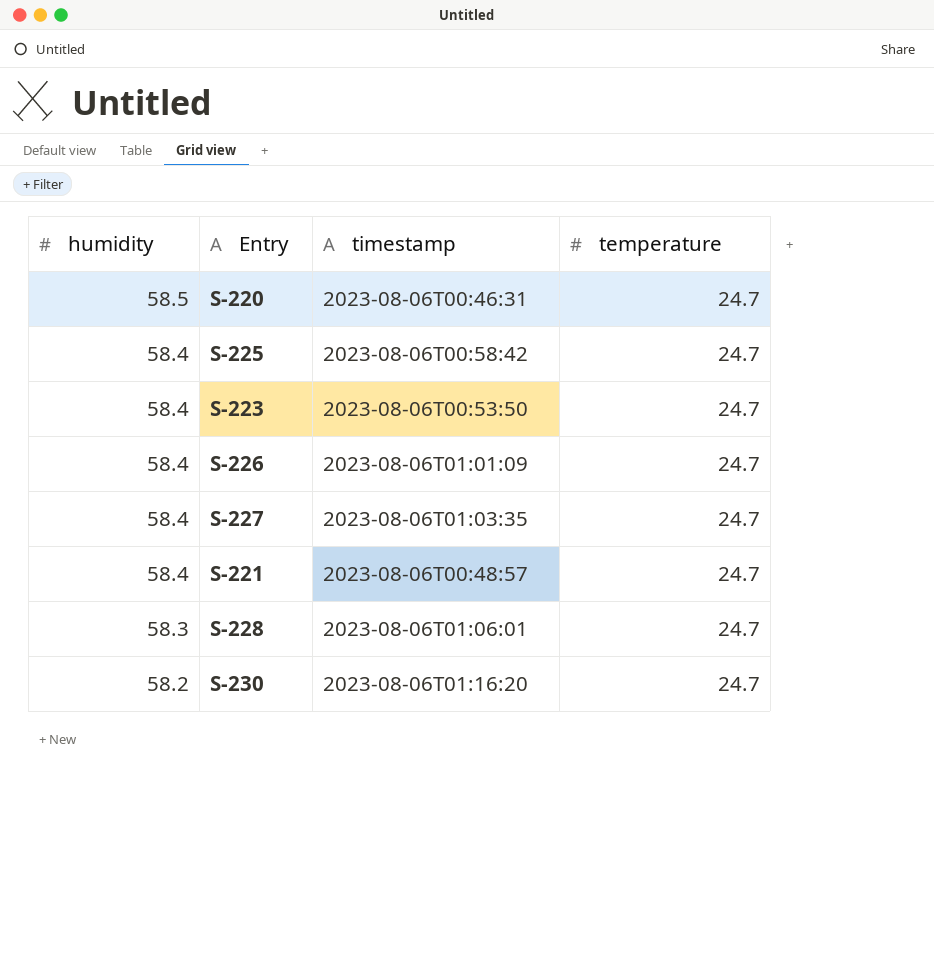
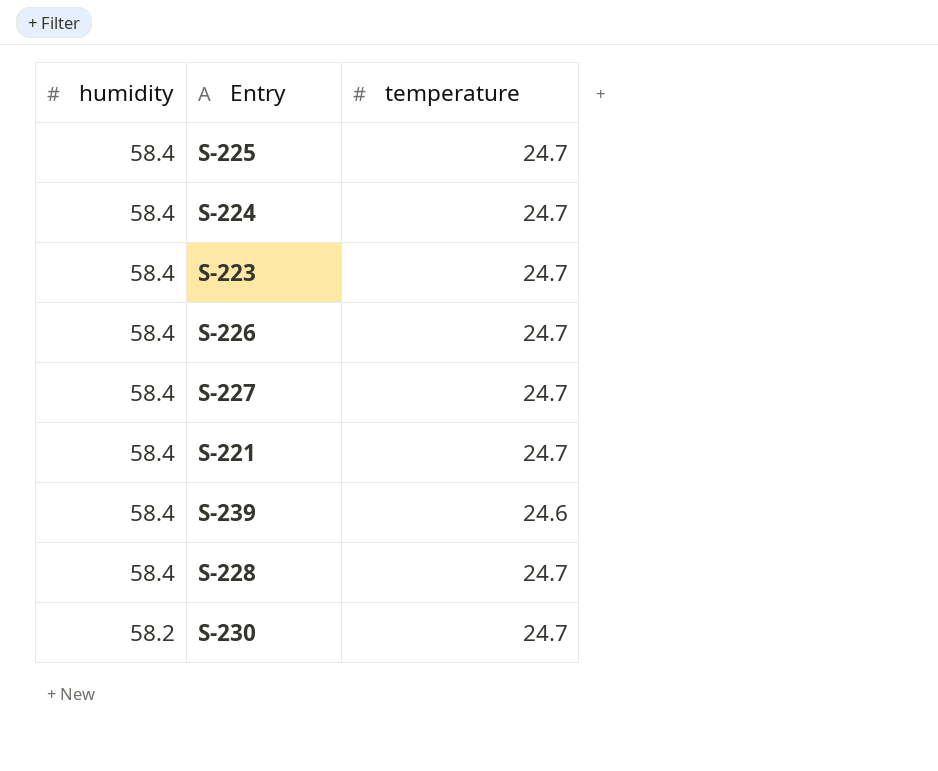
column timestamp | position: 3 -> none
row S-220: 58.5 | 2023-08-06T00:46:31 | 24.7 -> none
row S-224: none -> 58.4 | 24.7
row S-239: none -> 58.4 | 24.6
S-228 | humidity: 58.3 -> 58.4

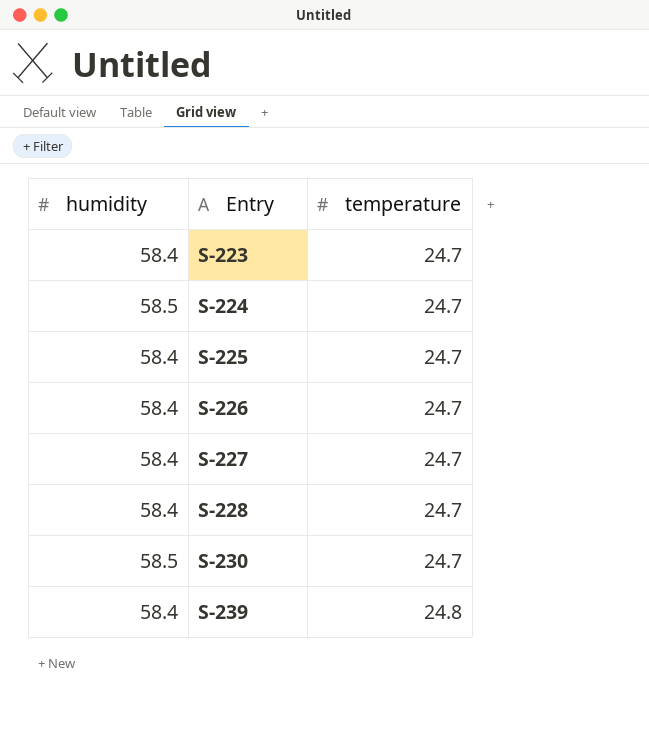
row order: humidity descending -> Entry ascending
row S-221: 58.4 | 24.7 -> none
S-224 | humidity: 58.4 -> 58.5
S-230 | humidity: 58.2 -> 58.5
S-239 | temperature: 24.6 -> 24.8

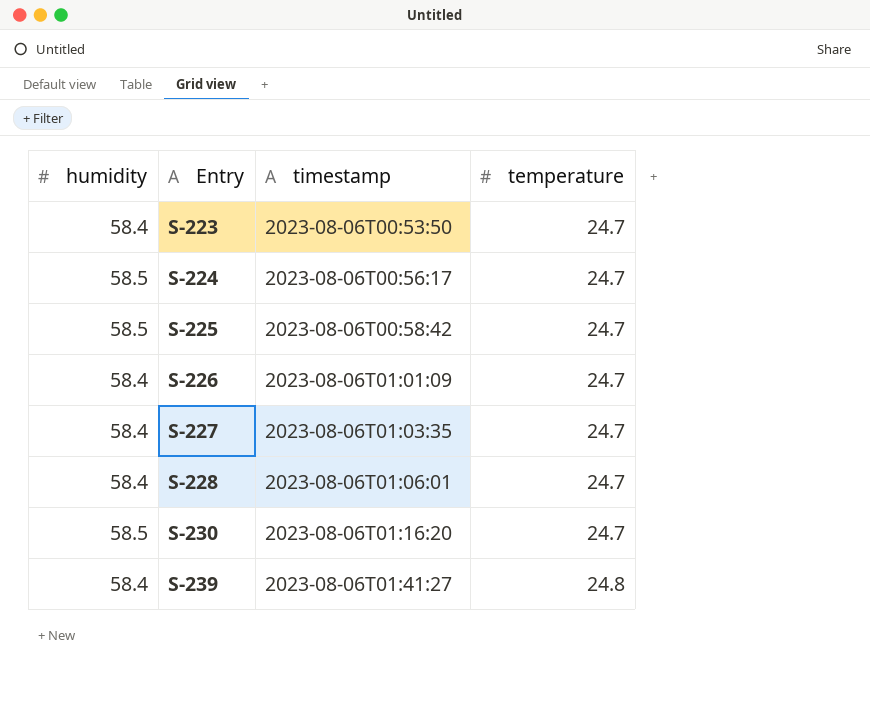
column timestamp | position: none -> 3
S-225 | humidity: 58.4 -> 58.5

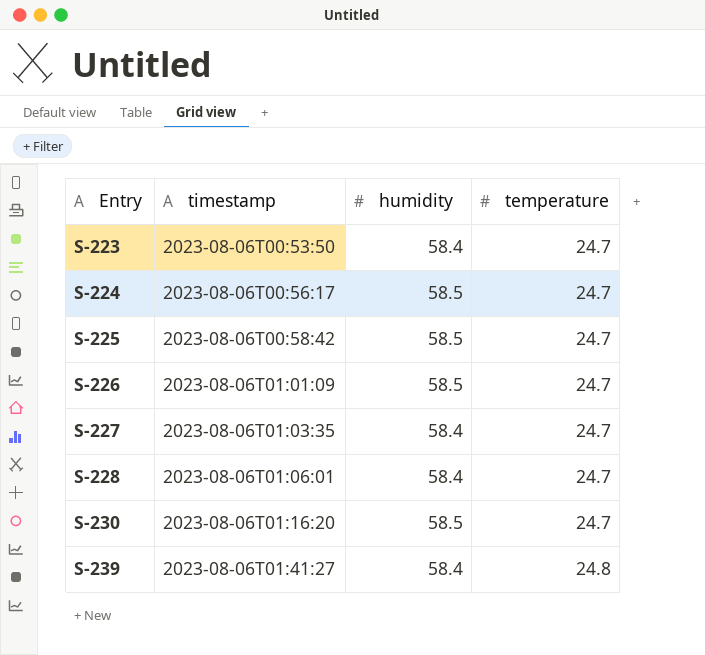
column humidity | position: 1 -> 3
S-226 | humidity: 58.4 -> 58.5

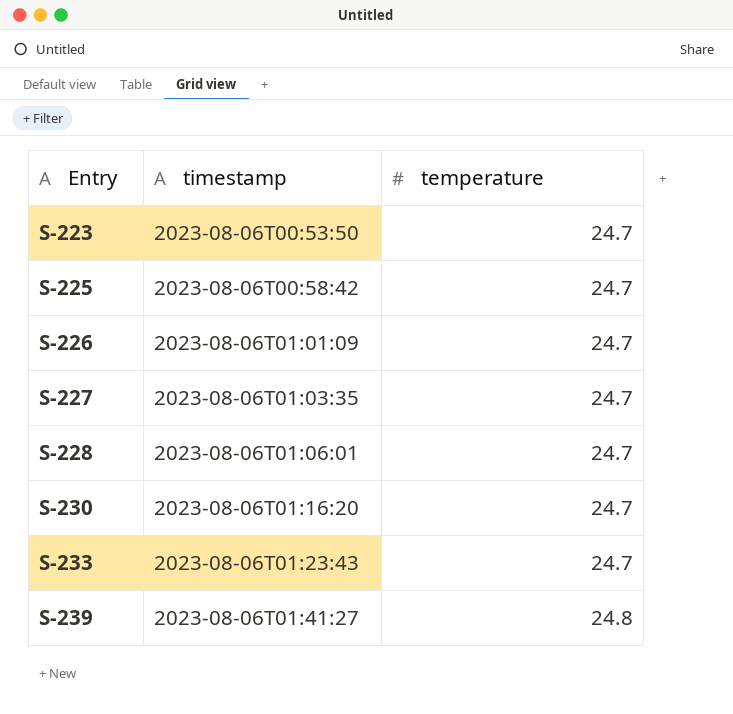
column humidity | position: 3 -> none
row S-224: 2023-08-06T00:56:17 | 58.5 | 24.7 -> none
row S-233: none -> 2023-08-06T01:23:43 | 24.7

